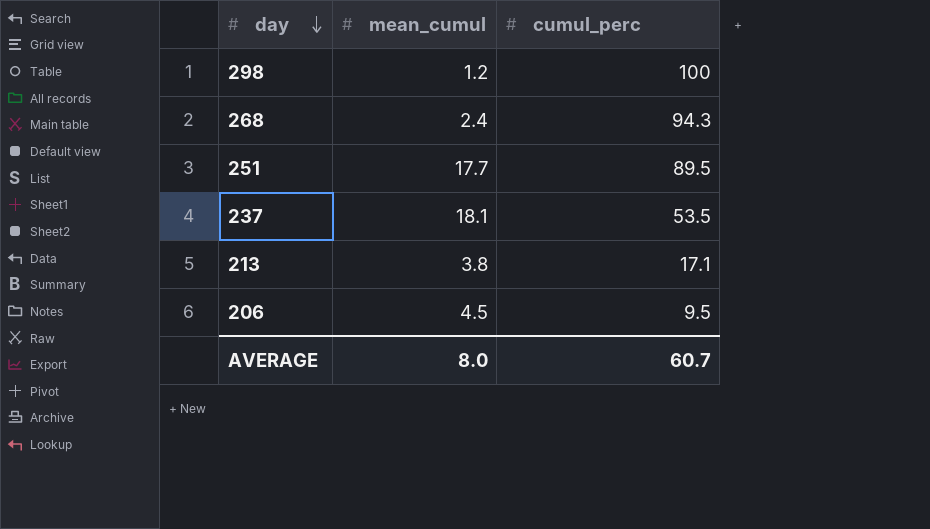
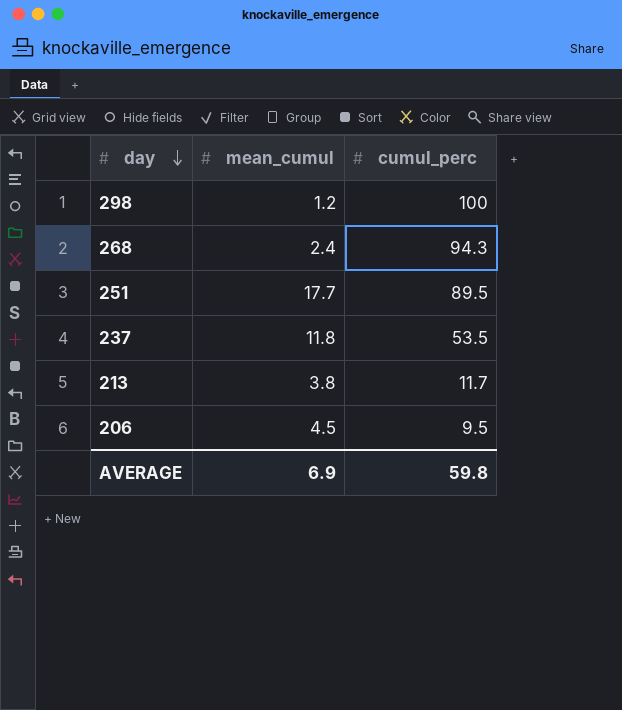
237 | mean_cumul: 18.1 -> 11.8
213 | cumul_perc: 17.1 -> 11.7
AVERAGE | mean_cumul: 8.0 -> 6.9
AVERAGE | cumul_perc: 60.7 -> 59.8

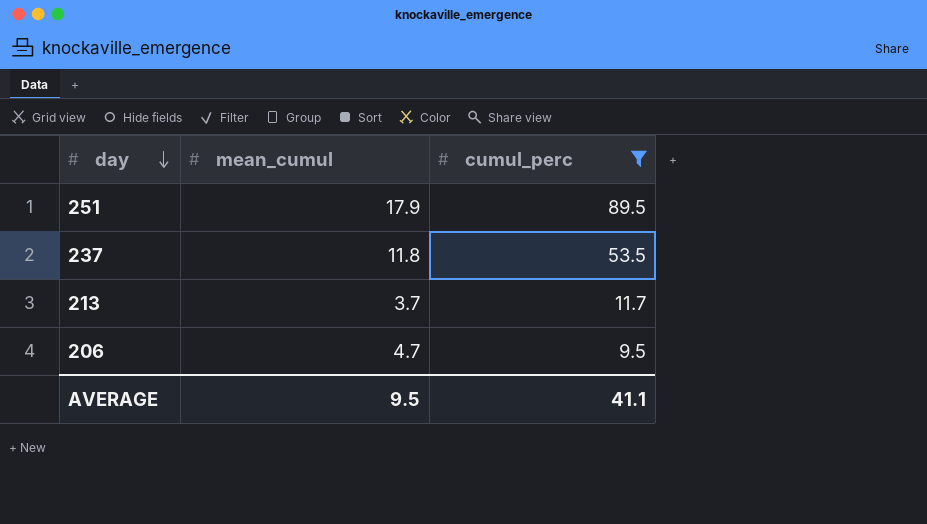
filter: none -> cumul_perc <= 89.5
251 | mean_cumul: 17.7 -> 17.9
213 | mean_cumul: 3.8 -> 3.7
206 | mean_cumul: 4.5 -> 4.7
AVERAGE | mean_cumul: 6.9 -> 9.5
AVERAGE | cumul_perc: 59.8 -> 41.1

